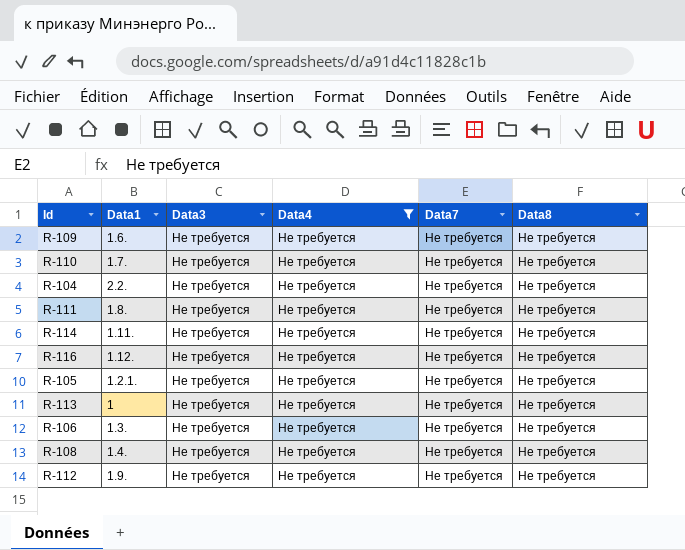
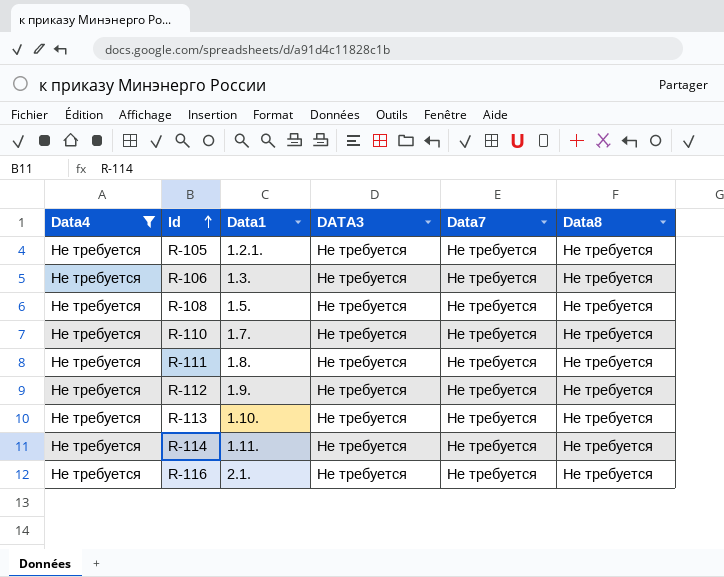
row order: none -> Id ascending
column Data4 | position: 4 -> 1
column name: Data3 -> DATA3
row R-109: 1.6. | Не требуется | Не требуется | Не требуется | Не требуется -> none
row R-104: 2.2. | Не требуется | Не требуется | Не требуется | Не требуется -> none
R-108 | Data1: 1.4. -> 1.5.
R-113 | Data1: 1 -> 1.10.
R-116 | Data1: 1.12. -> 2.1.

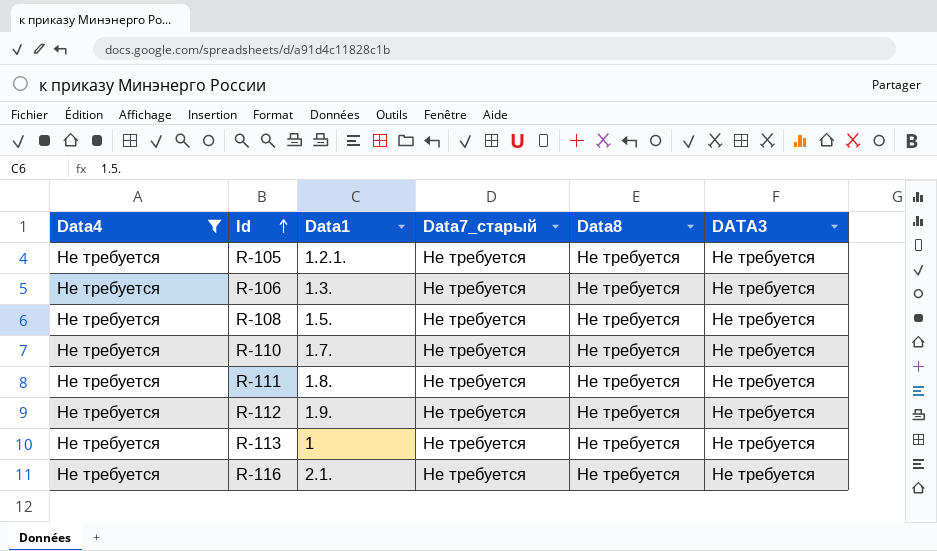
column name: Data7 -> Data7_старый
column DATA3 | position: 4 -> 6
row R-114: Не требуется | 1.11. | Не требуется | Не требуется | Не требуется -> none
R-113 | Data1: 1.10. -> 1

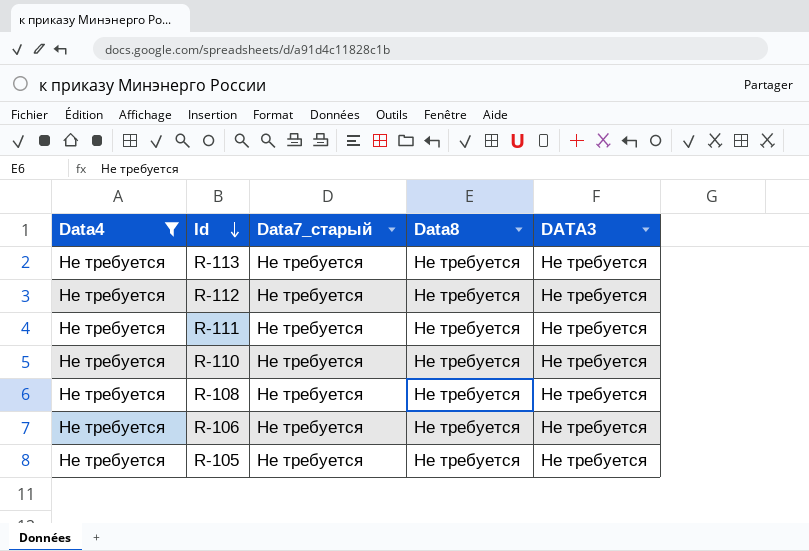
row order: Id ascending -> Id descending
column Data1 | position: 3 -> none
row R-116: Не требуется | 2.1. | Не требуется | Не требуется | Не требуется -> none

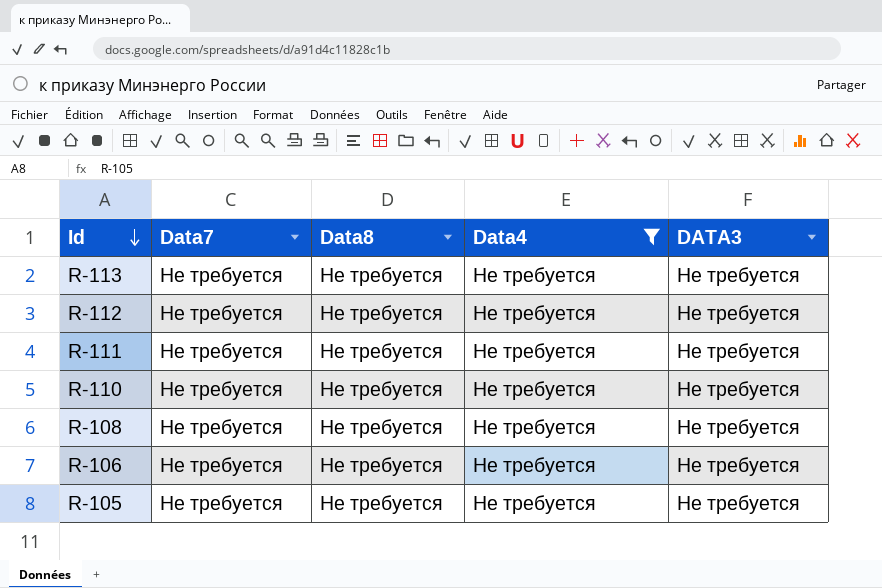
column name: Data7_старый -> Data7
column Data4 | position: 1 -> 4

